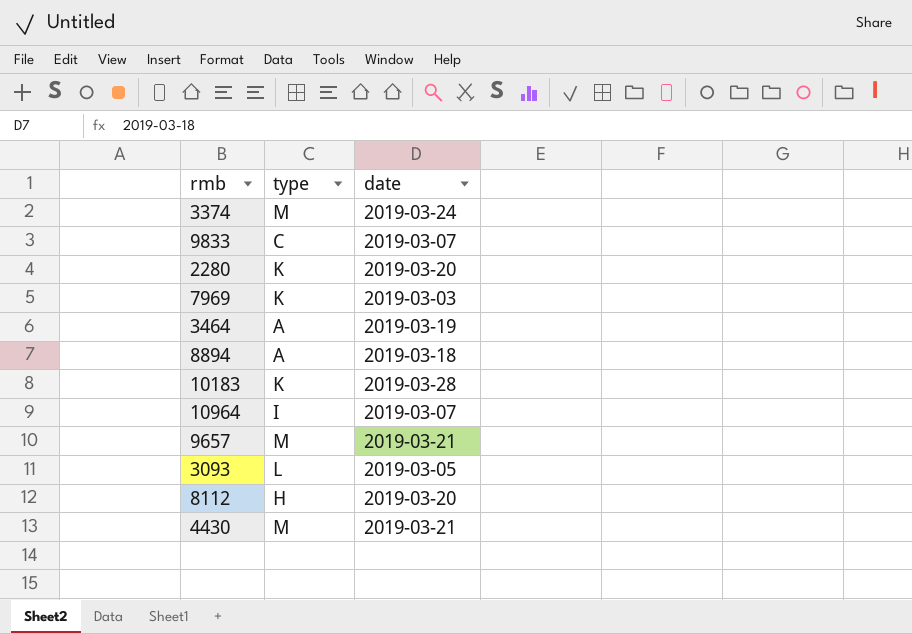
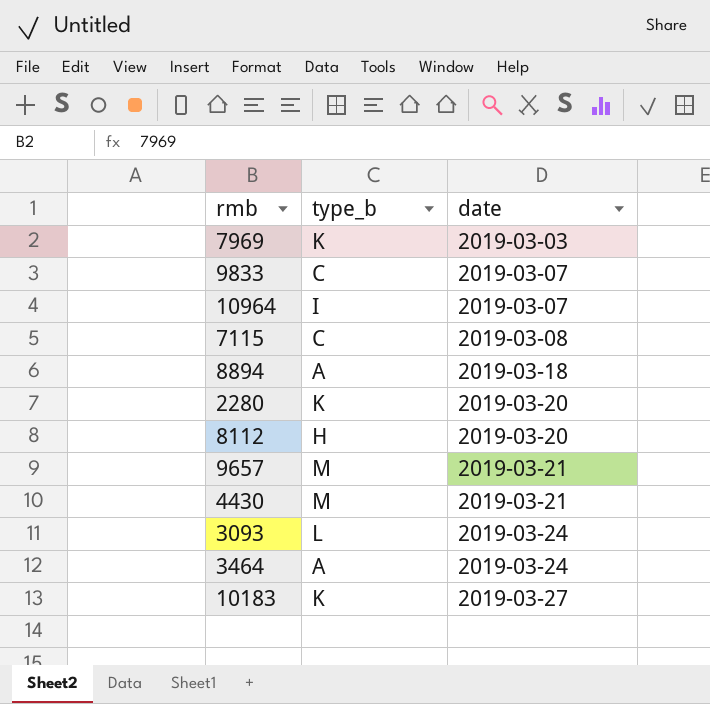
row order: none -> date ascending
column name: type -> type_b
row 3374: M | 2019-03-24 -> none
row 7115: none -> C | 2019-03-08
3093 | date: 2019-03-05 -> 2019-03-24
3464 | date: 2019-03-19 -> 2019-03-24
10183 | date: 2019-03-28 -> 2019-03-27

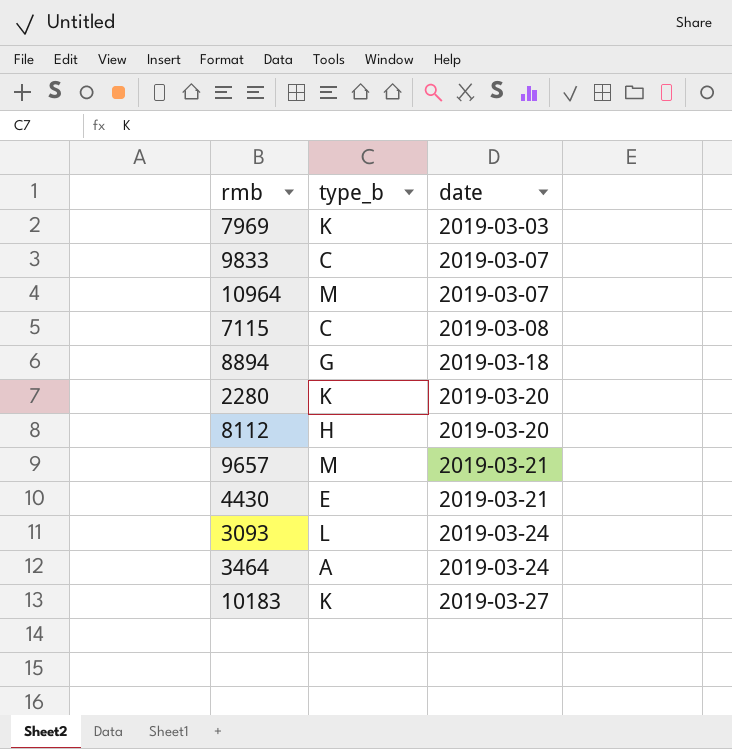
10964 | type_b: I -> M
8894 | type_b: A -> G
4430 | type_b: M -> E

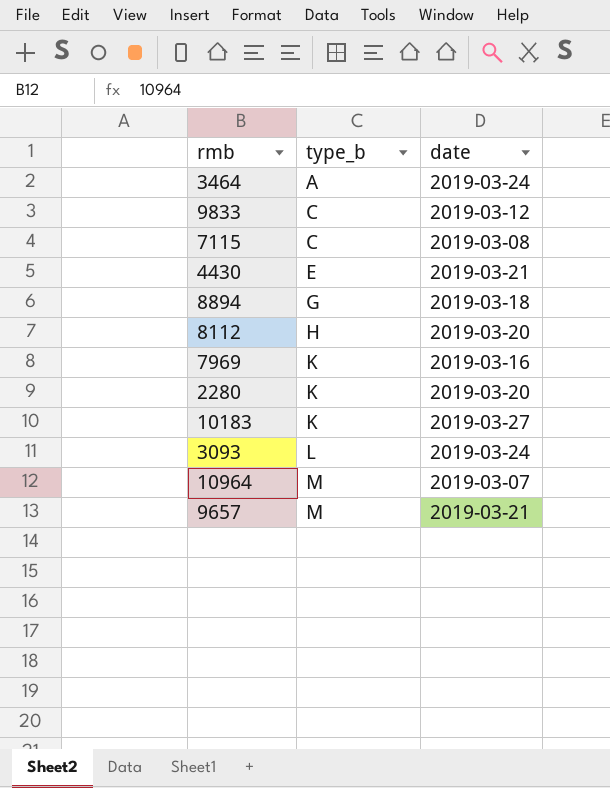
row order: date ascending -> type_b ascending
9833 | date: 2019-03-07 -> 2019-03-12
7969 | date: 2019-03-03 -> 2019-03-16

